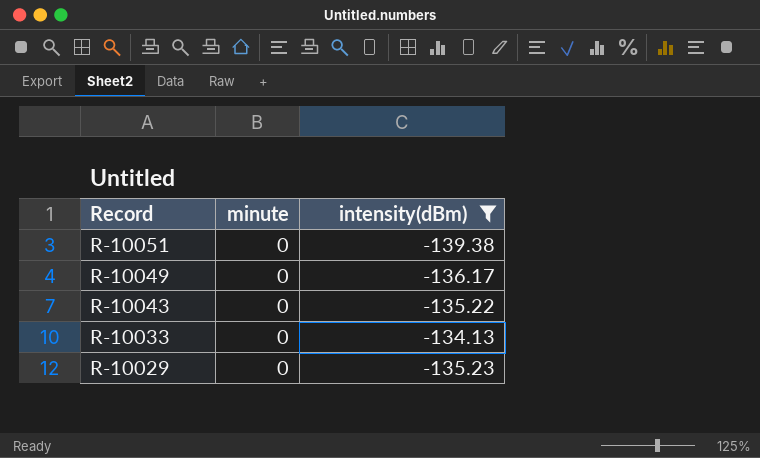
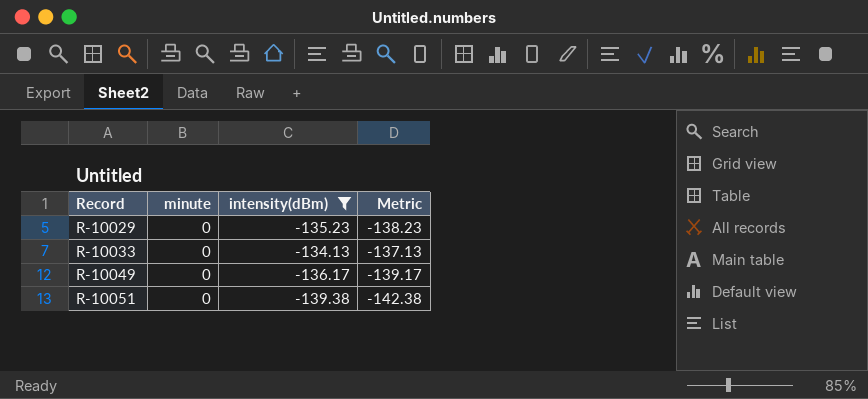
row order: Record descending -> Record ascending
column Metric | formula: none -> [intensity(dBm)] - 3
row R-10043: 0 | -135.22 -> none

